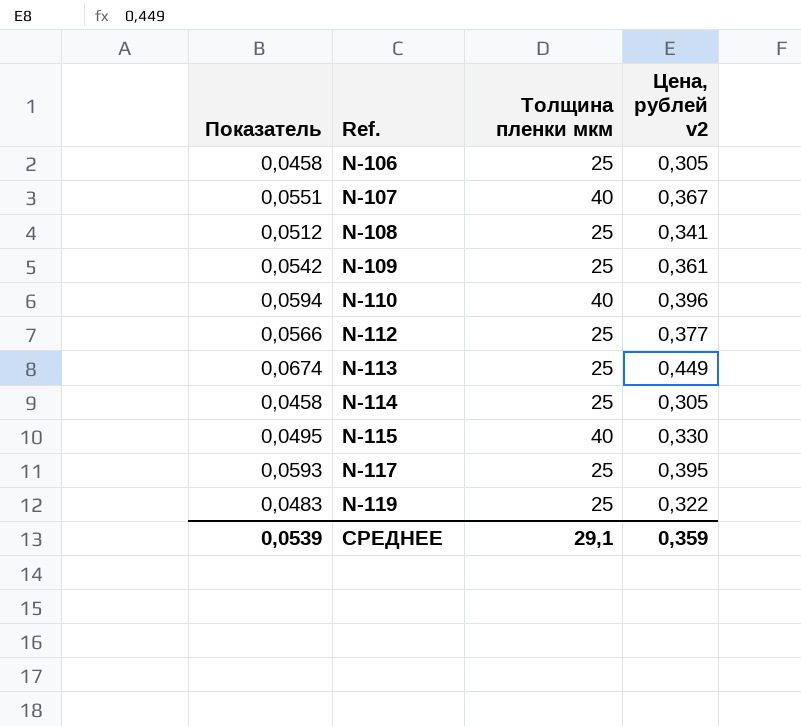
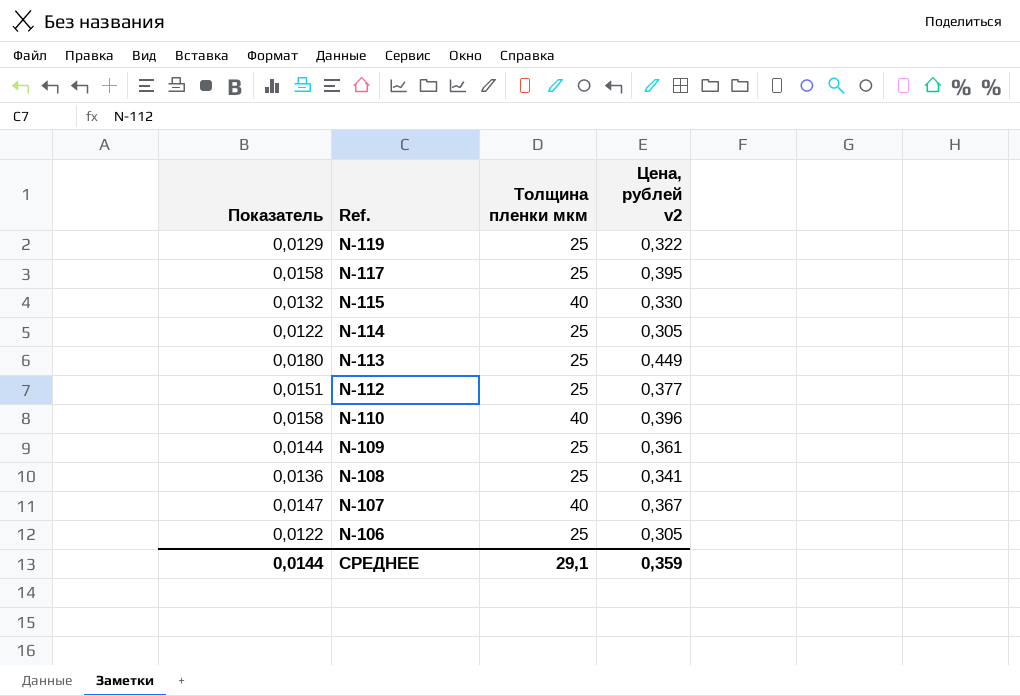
row order: Ref. ascending -> Ref. descending
column Показатель | formula: [Цена, рублей v2] * 0,15 -> [Цена, рублей v2] * 0,04
СРЕДНЕЕ | Показатель: 0,0539 -> 0,0144

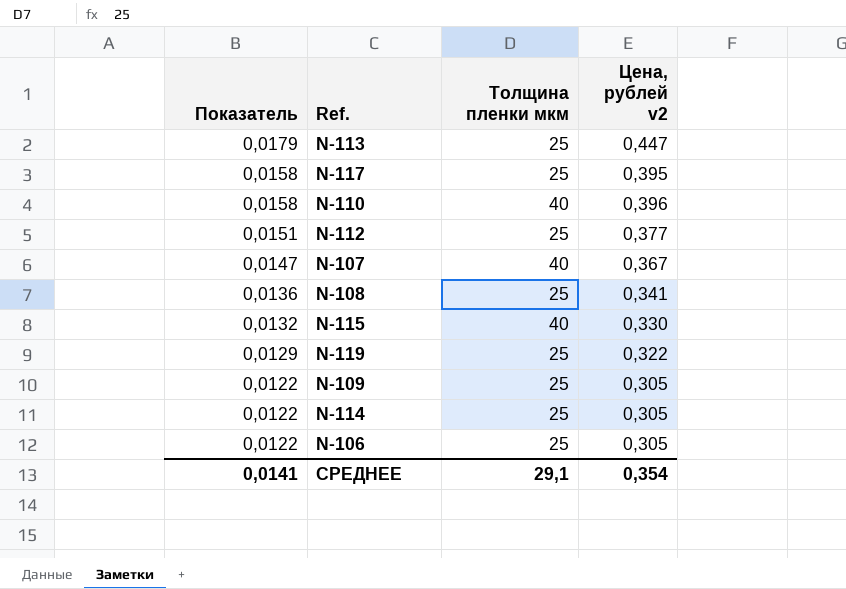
row order: Ref. descending -> Показатель descending
N-113 | Показатель: 0,0180 -> 0,0179
N-113 | Цена, рублей v2: 0,449 -> 0,447
N-109 | Показатель: 0,0144 -> 0,0122
N-109 | Цена, рублей v2: 0,361 -> 0,305
СРЕДНЕЕ | Показатель: 0,0144 -> 0,0141
СРЕДНЕЕ | Цена, рублей v2: 0,359 -> 0,354

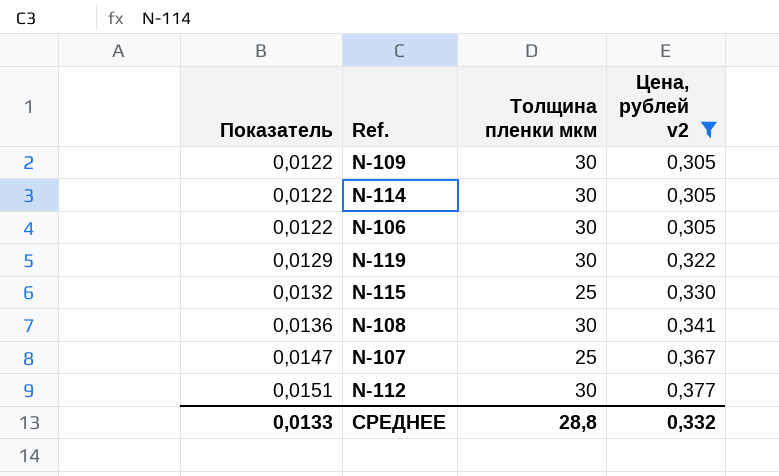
filter: none -> Цена, рублей v2 <= 0,377
row order: Показатель descending -> Показатель ascending
N-109 | Толщина пленки мкм: 25 -> 30
N-114 | Толщина пленки мкм: 25 -> 30
N-106 | Толщина пленки мкм: 25 -> 30
N-119 | Толщина пленки мкм: 25 -> 30
N-115 | Толщина пленки мкм: 40 -> 25
N-108 | Толщина пленки мкм: 25 -> 30
N-107 | Толщина пленки мкм: 40 -> 25
N-112 | Толщина пленки мкм: 25 -> 30
СРЕДНЕЕ | Показатель: 0,0141 -> 0,0133
СРЕДНЕЕ | Толщина пленки мкм: 29,1 -> 28,8
СРЕДНЕЕ | Цена, рублей v2: 0,354 -> 0,332

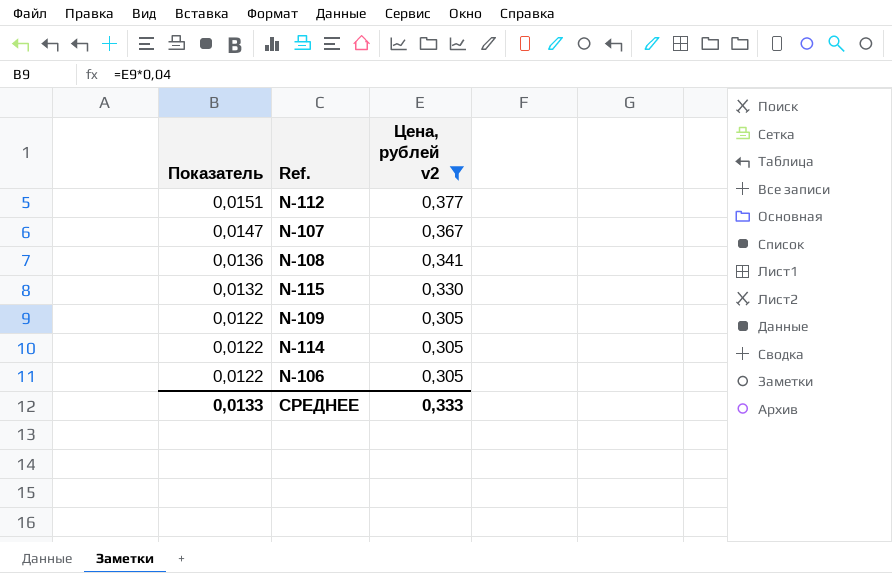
row order: Показатель ascending -> Показатель descending
column Толщина пленки мкм | position: 3 -> none
row N-119: 0,0129 | 30 | 0,322 -> none
СРЕДНЕЕ | Цена, рублей v2: 0,332 -> 0,333

